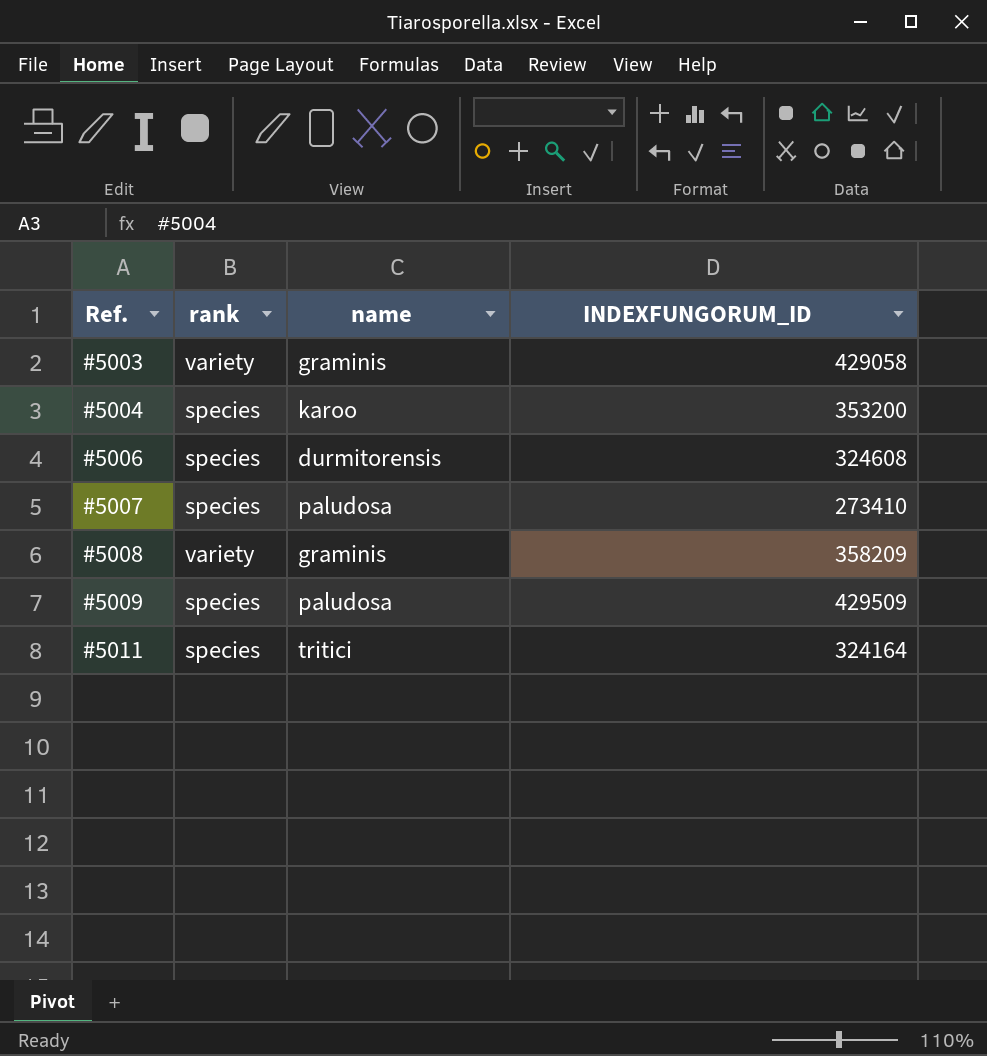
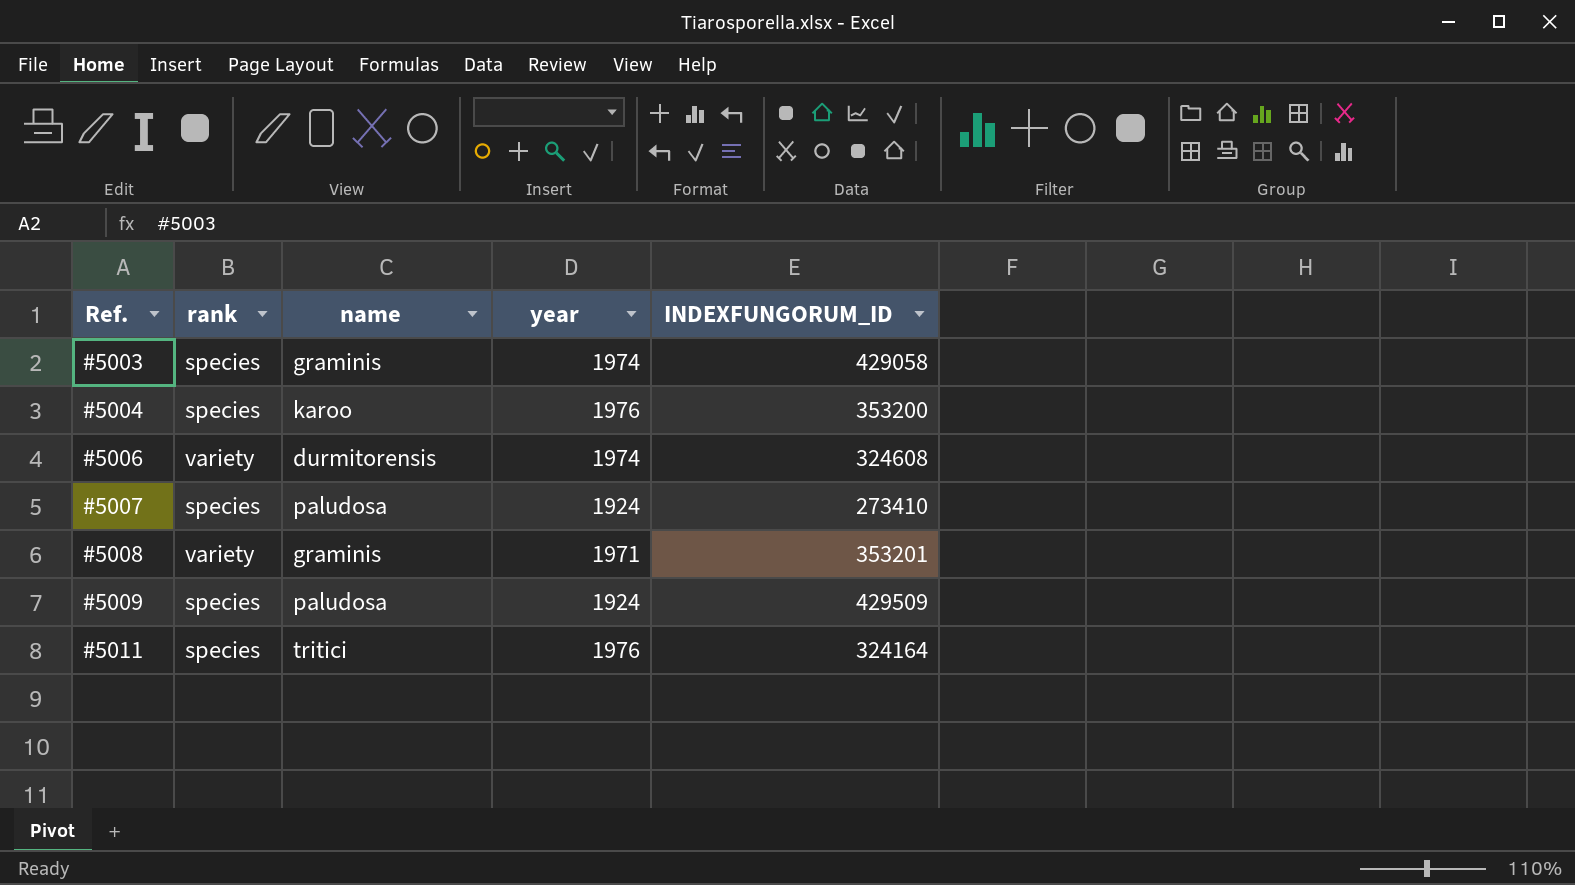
column year | position: none -> 4
#5003 | rank: variety -> species
#5006 | rank: species -> variety
#5008 | INDEXFUNGORUM_ID: 358209 -> 353201

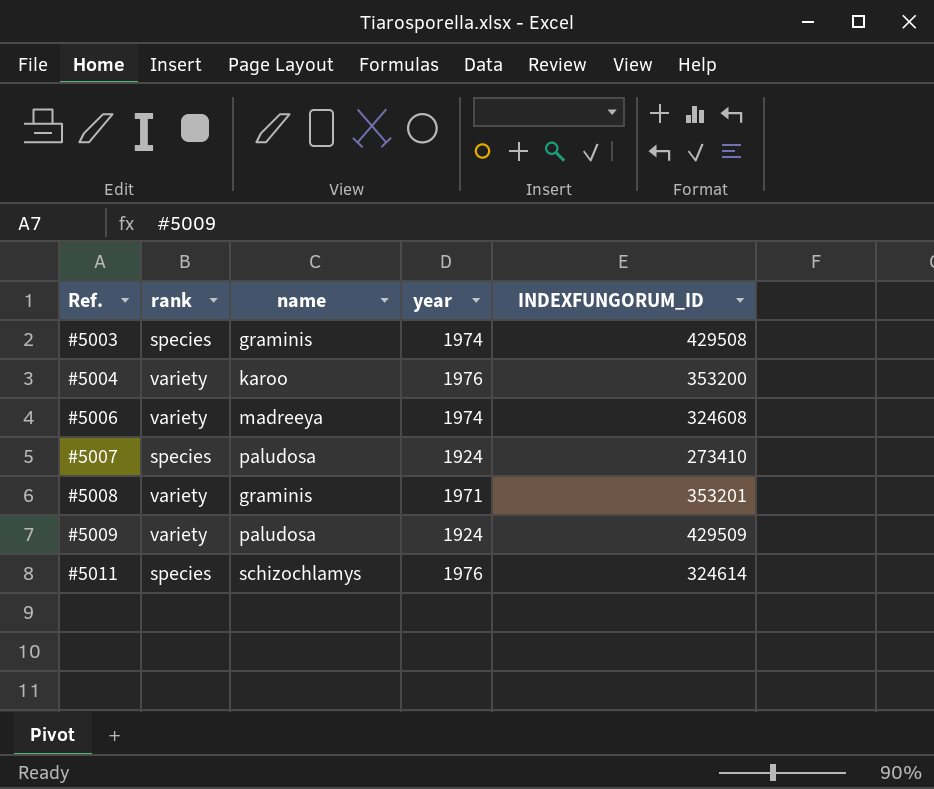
#5003 | INDEXFUNGORUM_ID: 429058 -> 429508
#5004 | rank: species -> variety
#5006 | name: durmitorensis -> madreeya
#5009 | rank: species -> variety
#5011 | name: tritici -> schizochlamys
#5011 | INDEXFUNGORUM_ID: 324164 -> 324614

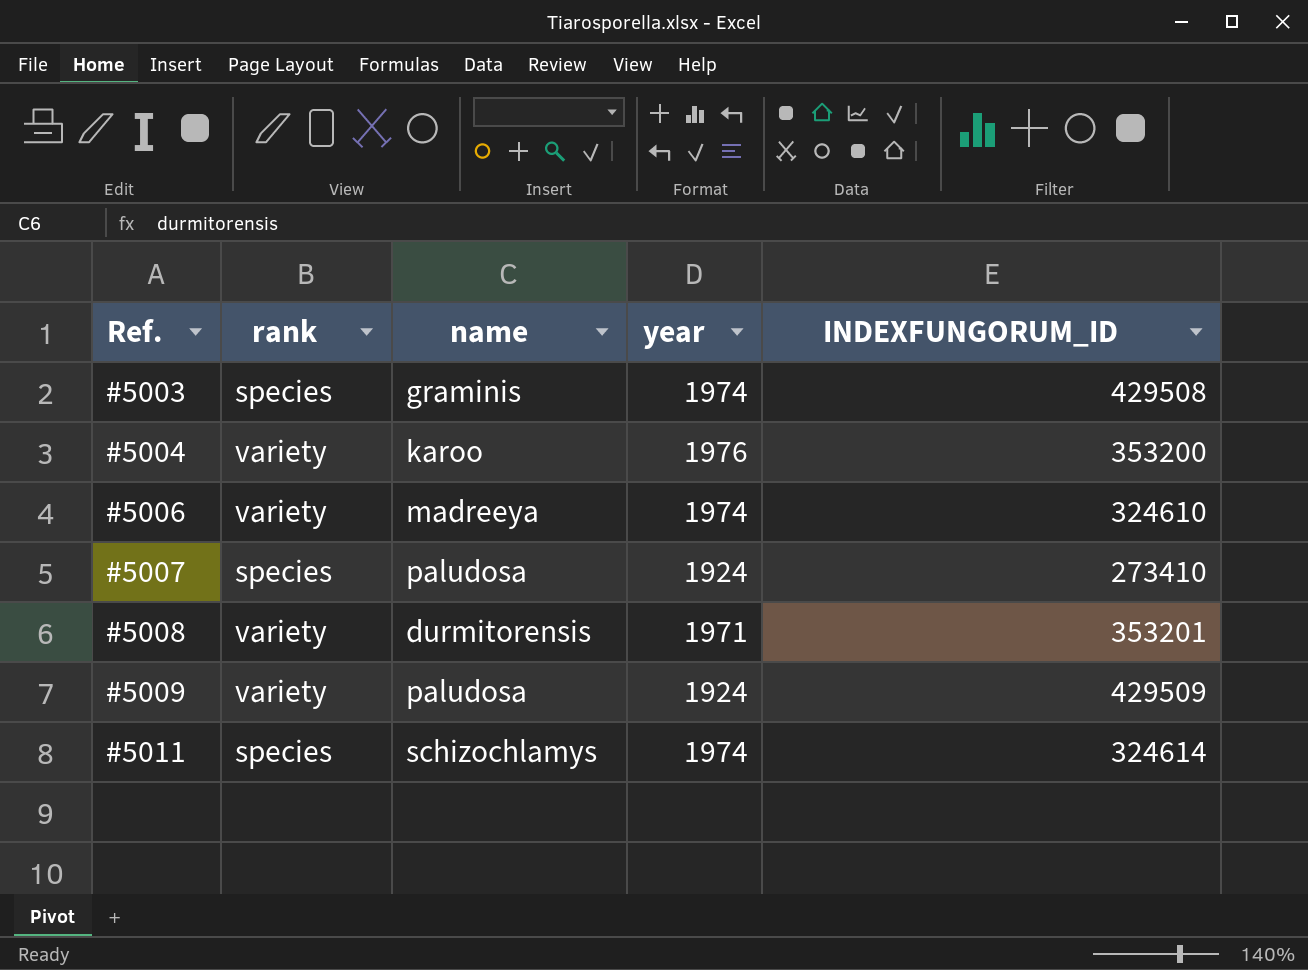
#5006 | INDEXFUNGORUM_ID: 324608 -> 324610
#5008 | name: graminis -> durmitorensis
#5011 | year: 1976 -> 1974

